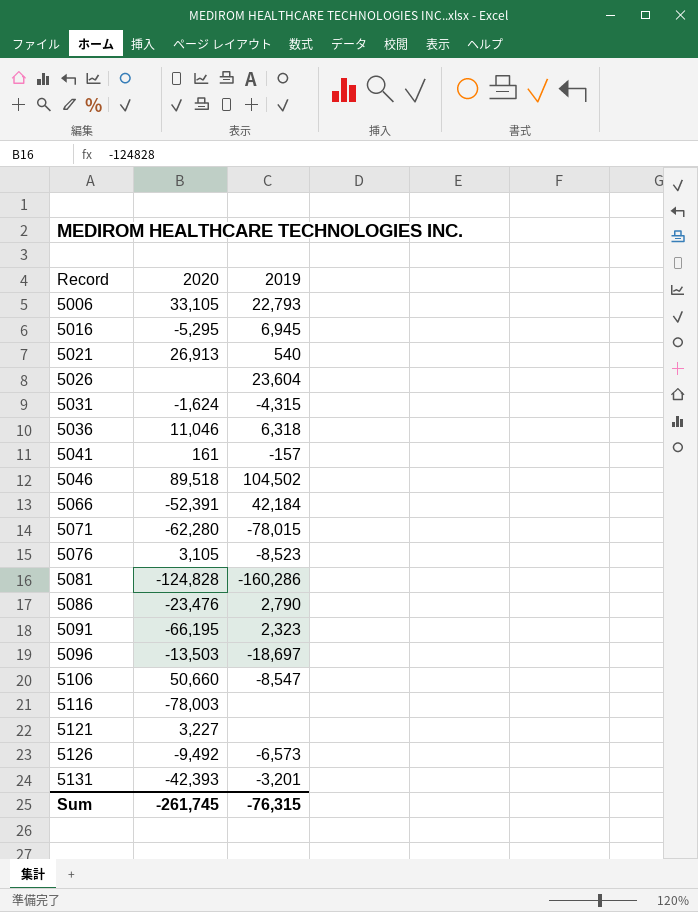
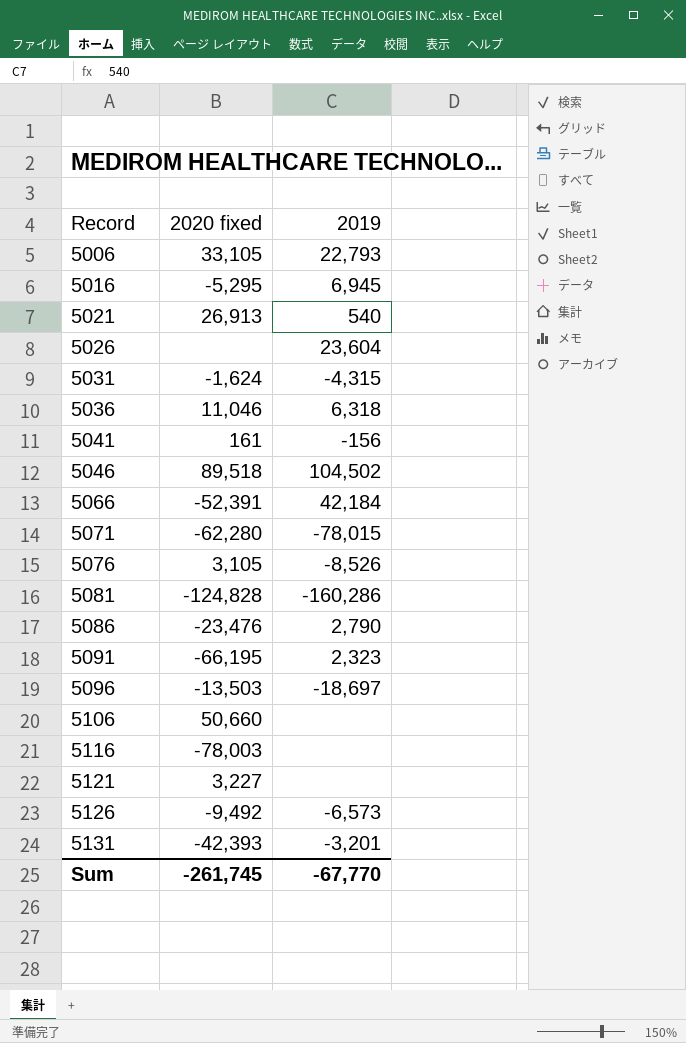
column name: 2020 -> 2020 fixed
5041 | 2019: -157 -> -156
5076 | 2019: -8,523 -> -8,526
5106 | 2019: -8,547 -> none
Sum | 2019: -76,315 -> -67,770

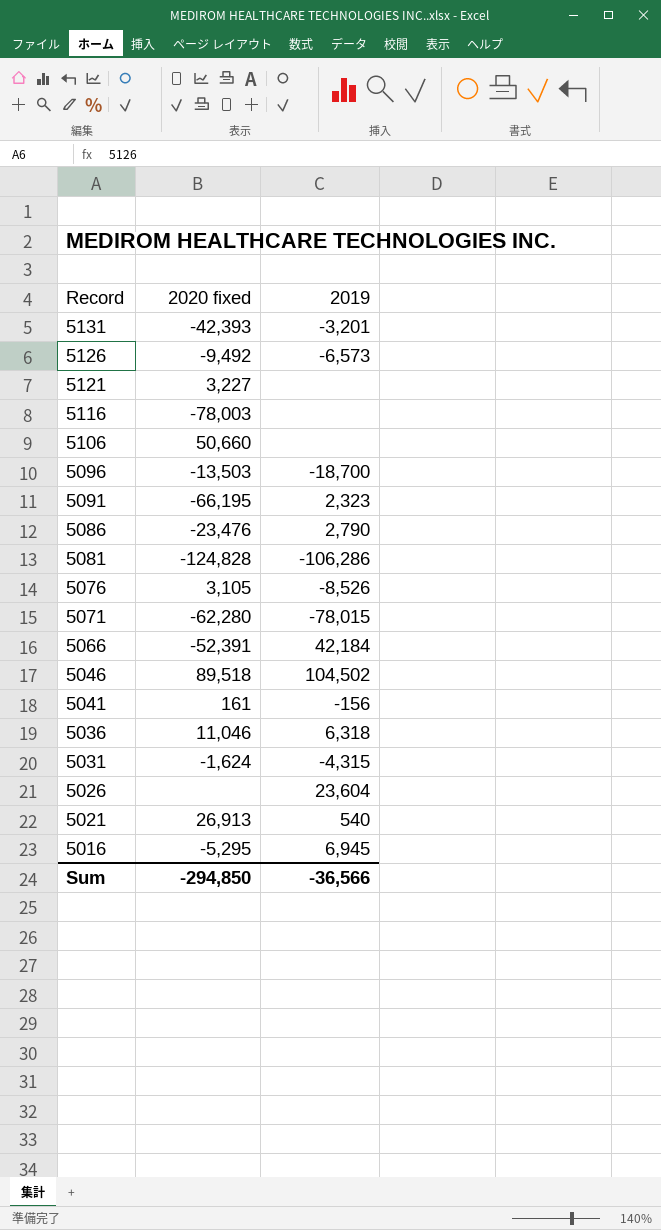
row order: Record ascending -> Record descending
row 5006: 33,105 | 22,793 -> none
5096 | 2019: -18,697 -> -18,700
5081 | 2019: -160,286 -> -106,286
Sum | 2020 fixed: -261,745 -> -294,850
Sum | 2019: -67,770 -> -36,566

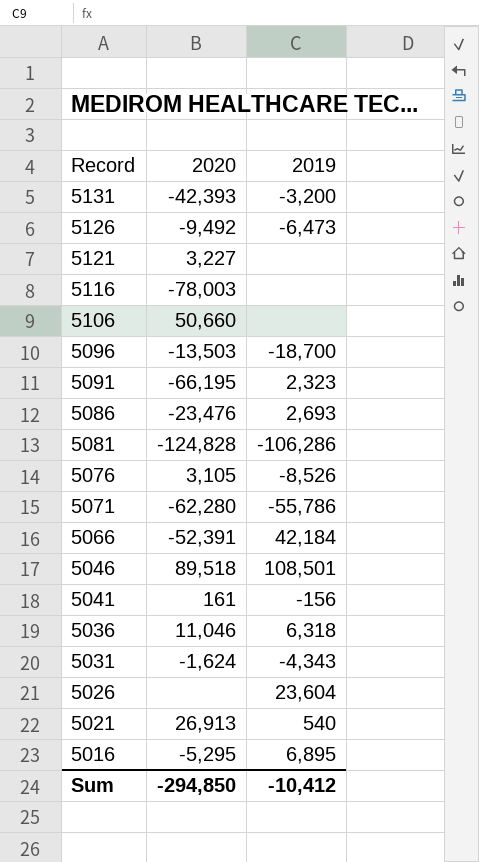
column name: 2020 fixed -> 2020
5131 | 2019: -3,201 -> -3,200
5126 | 2019: -6,573 -> -6,473
5086 | 2019: 2,790 -> 2,693
5071 | 2019: -78,015 -> -55,786
5046 | 2019: 104,502 -> 108,501
5031 | 2019: -4,315 -> -4,343
5016 | 2019: 6,945 -> 6,895
Sum | 2019: -36,566 -> -10,412

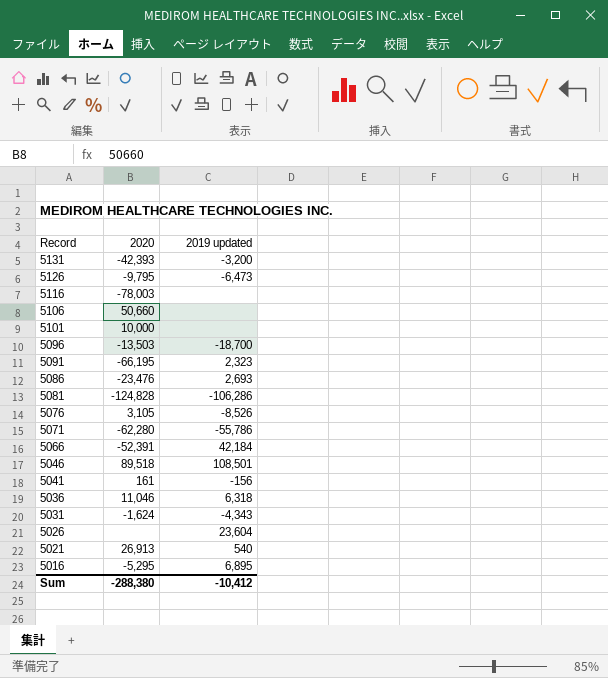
column name: 2019 -> 2019 updated
row 5121: 3,227 | none -> none
5126 | 2020: -9,492 -> -9,795
row 5101: none -> 10,000 | none
Sum | 2020: -294,850 -> -288,380

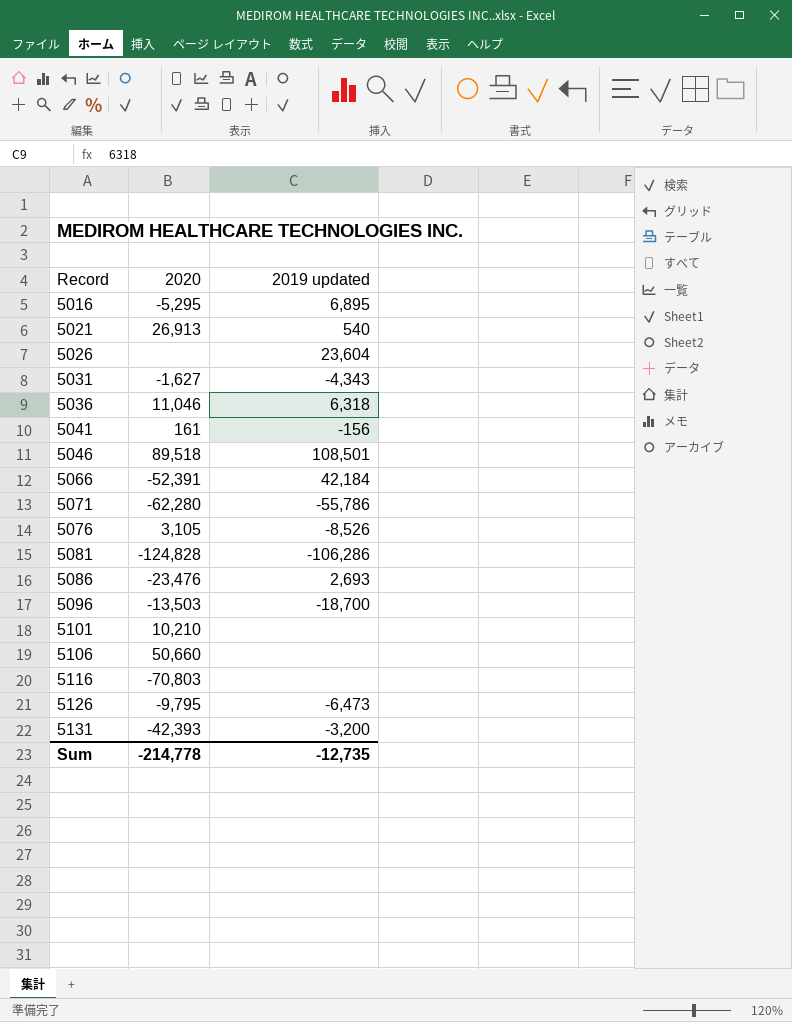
row order: Record descending -> Record ascending
row 5091: -66,195 | 2,323 -> none
5031 | 2020: -1,624 -> -1,627
5101 | 2020: 10,000 -> 10,210
5116 | 2020: -78,003 -> -70,803
Sum | 2020: -288,380 -> -214,778
Sum | 2019 updated: -10,412 -> -12,735

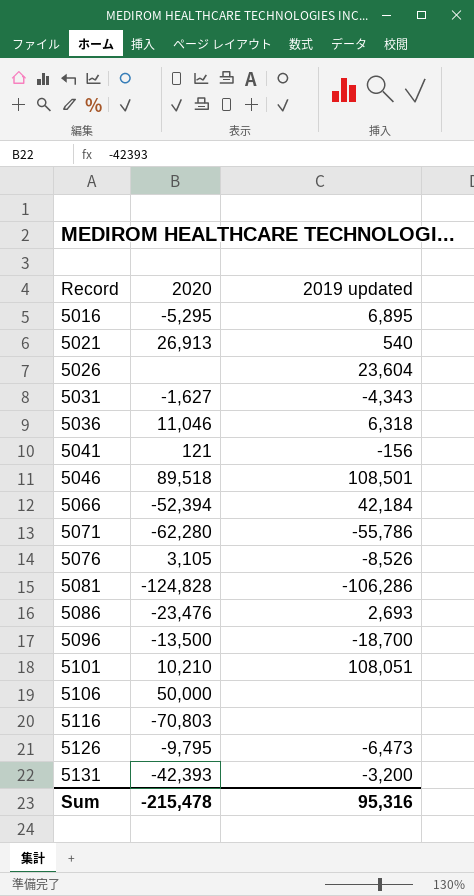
5041 | 2020: 161 -> 121
5066 | 2020: -52,391 -> -52,394
5096 | 2020: -13,503 -> -13,500
5101 | 2019 updated: none -> 108,051
5106 | 2020: 50,660 -> 50,000
Sum | 2020: -214,778 -> -215,478
Sum | 2019 updated: -12,735 -> 95,316

